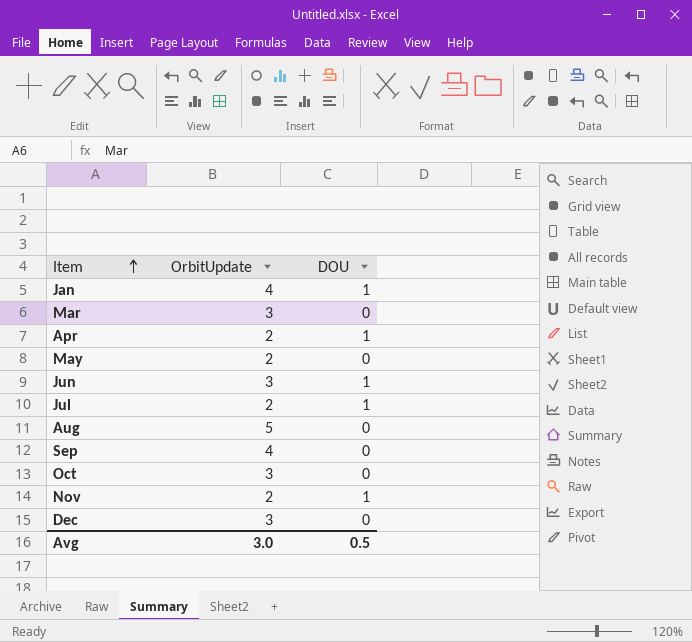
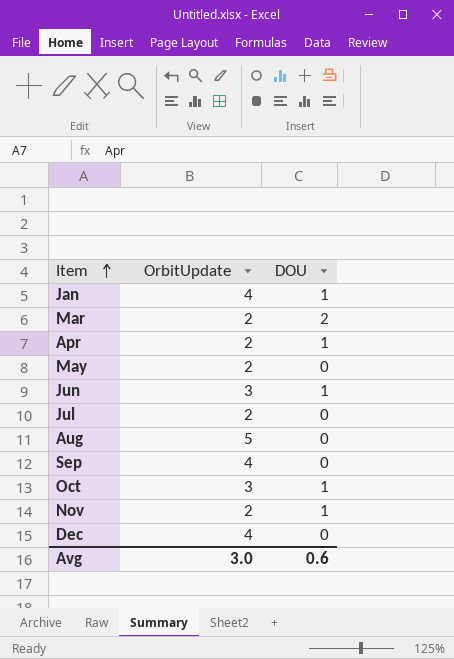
Mar | OrbitUpdate: 3 -> 2
Mar | DOU: 0 -> 2
Jul | DOU: 1 -> 0
Oct | DOU: 0 -> 1
Dec | OrbitUpdate: 3 -> 4
Avg | DOU: 0.5 -> 0.6

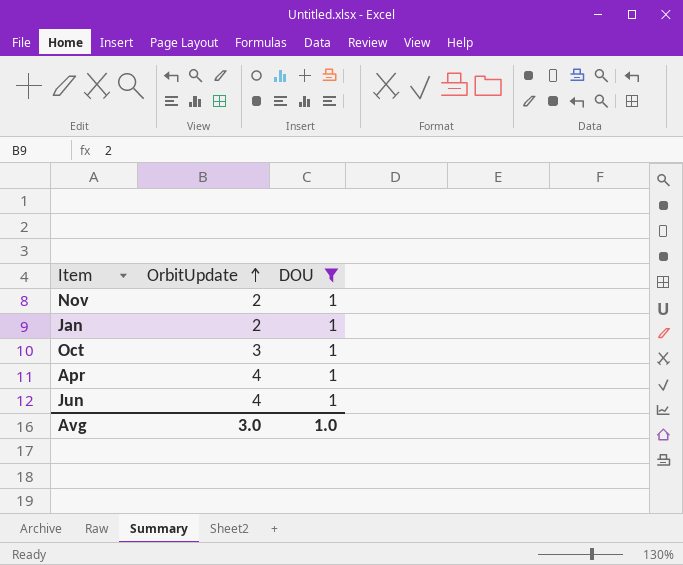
filter: none -> DOU = 1
row order: Item ascending -> OrbitUpdate ascending
Jan | OrbitUpdate: 4 -> 2
Apr | OrbitUpdate: 2 -> 4
Jun | OrbitUpdate: 3 -> 4
Avg | DOU: 0.6 -> 1.0

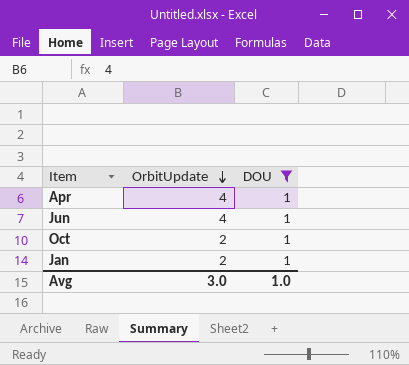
row order: OrbitUpdate ascending -> OrbitUpdate descending
row Nov: 2 | 1 -> none
Oct | OrbitUpdate: 3 -> 2

